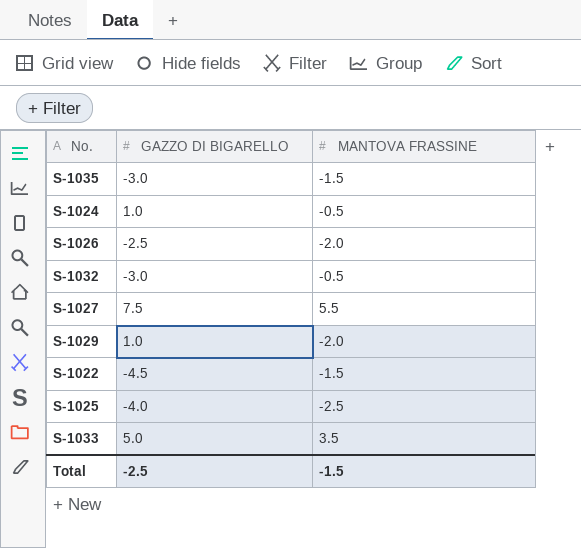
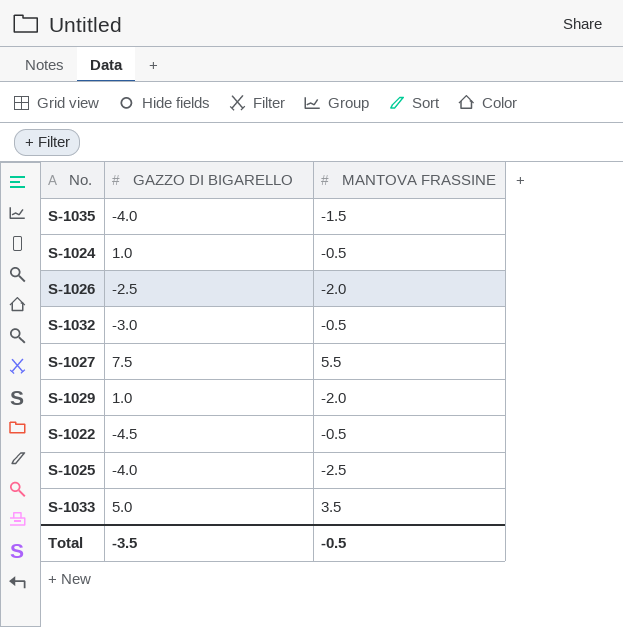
S-1035 | GAZZO DI BIGARELLO: -3.0 -> -4.0
S-1022 | MANTOVA FRASSINE: -1.5 -> -0.5
Total | GAZZO DI BIGARELLO: -2.5 -> -3.5
Total | MANTOVA FRASSINE: -1.5 -> -0.5

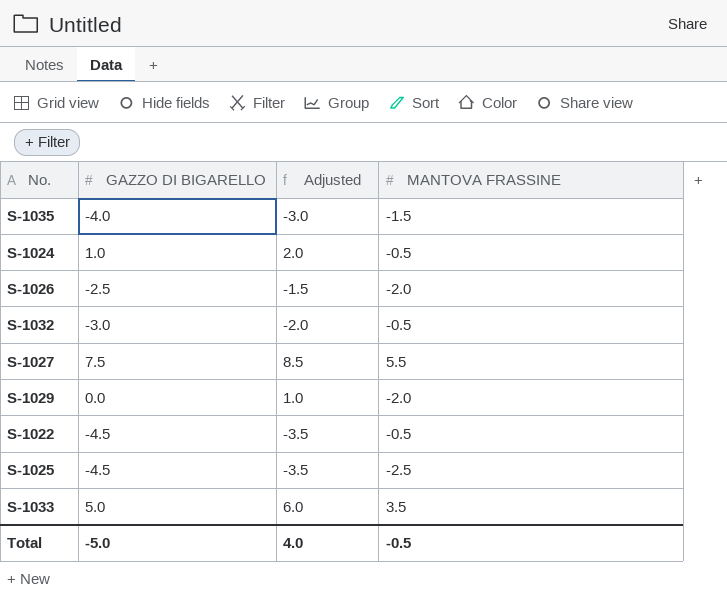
column Adjusted | formula: none -> [GAZZO DI BIGARELLO] + 1
S-1029 | GAZZO DI BIGARELLO: 1.0 -> 0.0
S-1025 | GAZZO DI BIGARELLO: -4.0 -> -4.5
Total | GAZZO DI BIGARELLO: -3.5 -> -5.0

